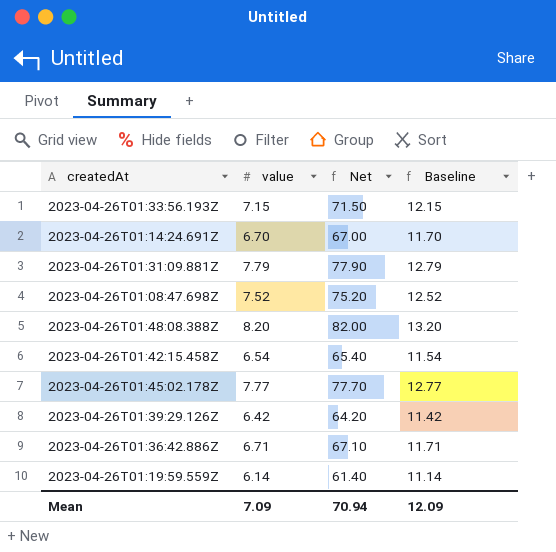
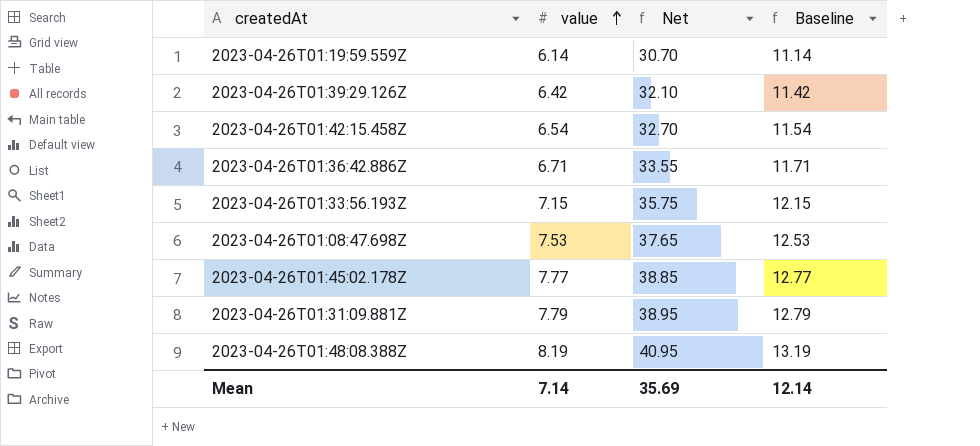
row order: none -> value ascending
column Net | formula: [value] * 10 -> [value] * 5
row 2023-04-26T01:14:24.691Z: 6.70 | 67.00 | 11.70 -> none
2023-04-26T01:08:47.698Z | value: 7.52 -> 7.53
2023-04-26T01:08:47.698Z | Baseline: 12.52 -> 12.53
2023-04-26T01:48:08.388Z | value: 8.20 -> 8.19
2023-04-26T01:48:08.388Z | Baseline: 13.20 -> 13.19
Mean | value: 7.09 -> 7.14
Mean | Net: 70.94 -> 35.69
Mean | Baseline: 12.09 -> 12.14

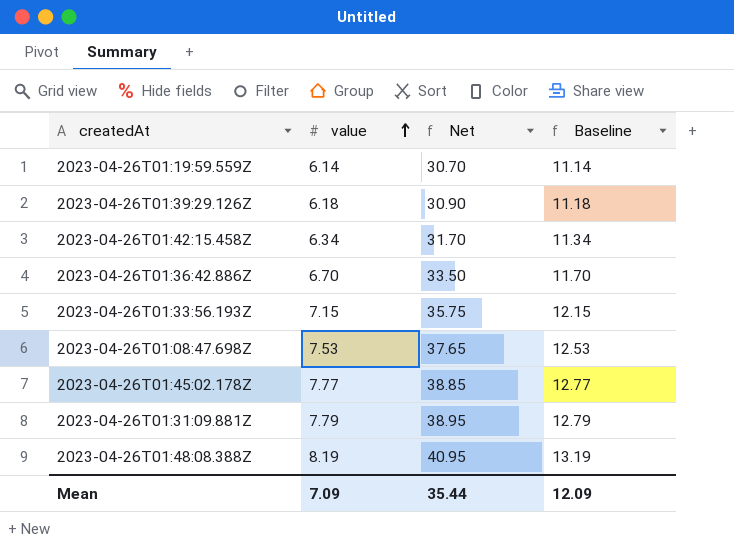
2023-04-26T01:39:29.126Z | value: 6.42 -> 6.18
2023-04-26T01:39:29.126Z | Net: 32.10 -> 30.90
2023-04-26T01:39:29.126Z | Baseline: 11.42 -> 11.18
2023-04-26T01:42:15.458Z | value: 6.54 -> 6.34
2023-04-26T01:42:15.458Z | Net: 32.70 -> 31.70
2023-04-26T01:42:15.458Z | Baseline: 11.54 -> 11.34
2023-04-26T01:36:42.886Z | value: 6.71 -> 6.70
2023-04-26T01:36:42.886Z | Net: 33.55 -> 33.50
2023-04-26T01:36:42.886Z | Baseline: 11.71 -> 11.70
Mean | value: 7.14 -> 7.09
Mean | Net: 35.69 -> 35.44
Mean | Baseline: 12.14 -> 12.09

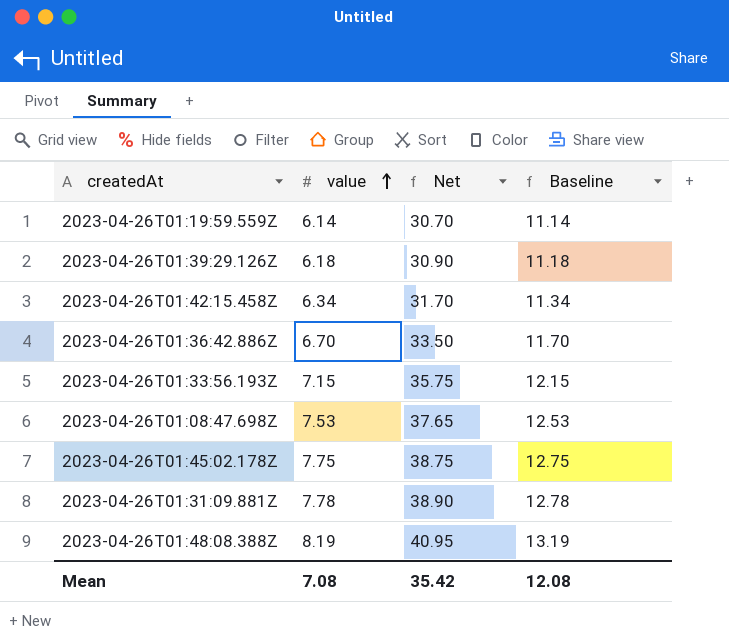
2023-04-26T01:45:02.178Z | value: 7.77 -> 7.75
2023-04-26T01:45:02.178Z | Net: 38.85 -> 38.75
2023-04-26T01:45:02.178Z | Baseline: 12.77 -> 12.75
2023-04-26T01:31:09.881Z | value: 7.79 -> 7.78
2023-04-26T01:31:09.881Z | Net: 38.95 -> 38.90
2023-04-26T01:31:09.881Z | Baseline: 12.79 -> 12.78
Mean | value: 7.09 -> 7.08
Mean | Net: 35.44 -> 35.42
Mean | Baseline: 12.09 -> 12.08

